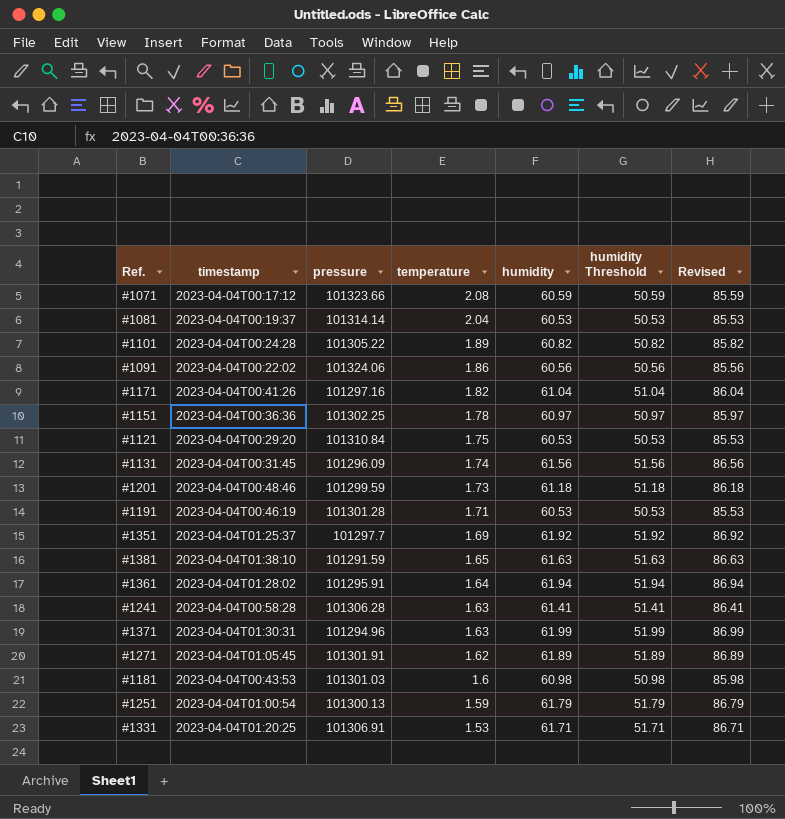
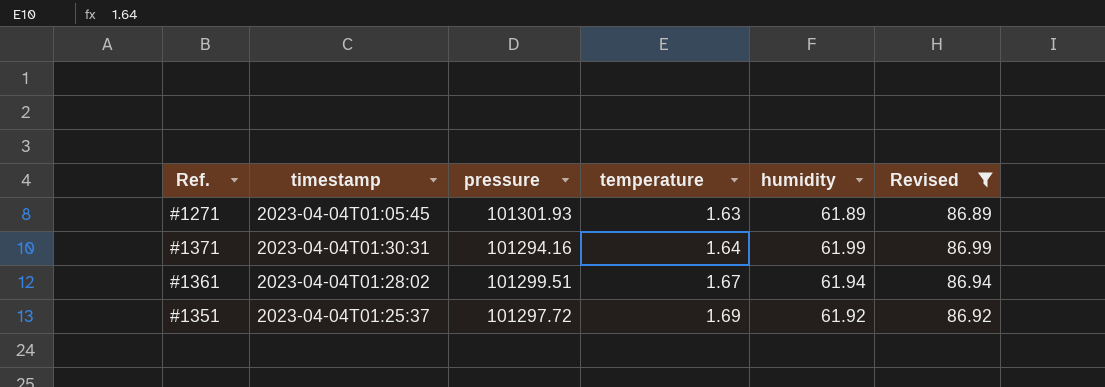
filter: none -> Revised >= 86.89
row order: temperature descending -> temperature ascending
column humidity Threshold | formula: [humidity] - 10 -> none
#1271 | pressure: 101301.91 -> 101301.93
#1271 | temperature: 1.62 -> 1.63
#1371 | pressure: 101294.96 -> 101294.16
#1371 | temperature: 1.63 -> 1.64
#1361 | pressure: 101295.91 -> 101299.51
#1361 | temperature: 1.64 -> 1.67
#1351 | pressure: 101297.7 -> 101297.72

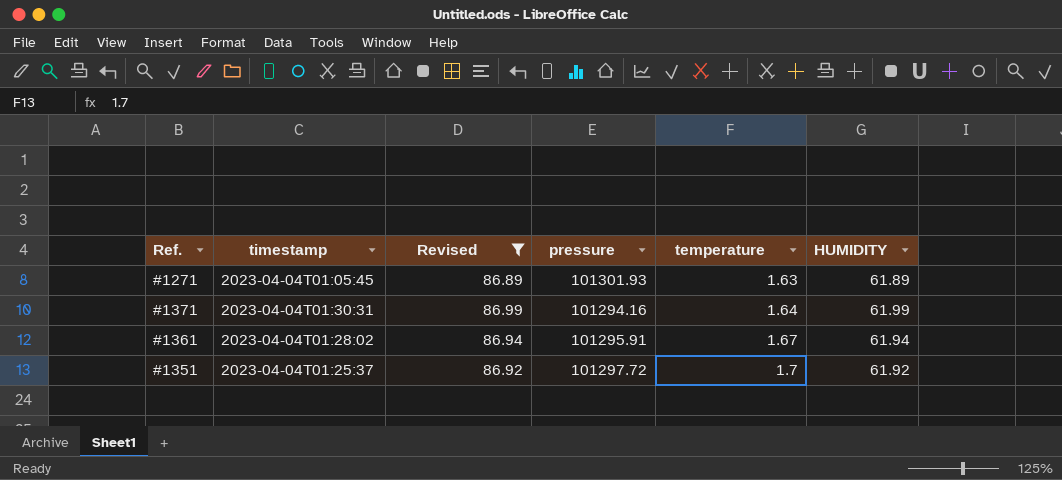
column Revised | position: 6 -> 3
column name: humidity -> HUMIDITY
#1361 | pressure: 101299.51 -> 101295.91
#1351 | temperature: 1.69 -> 1.7

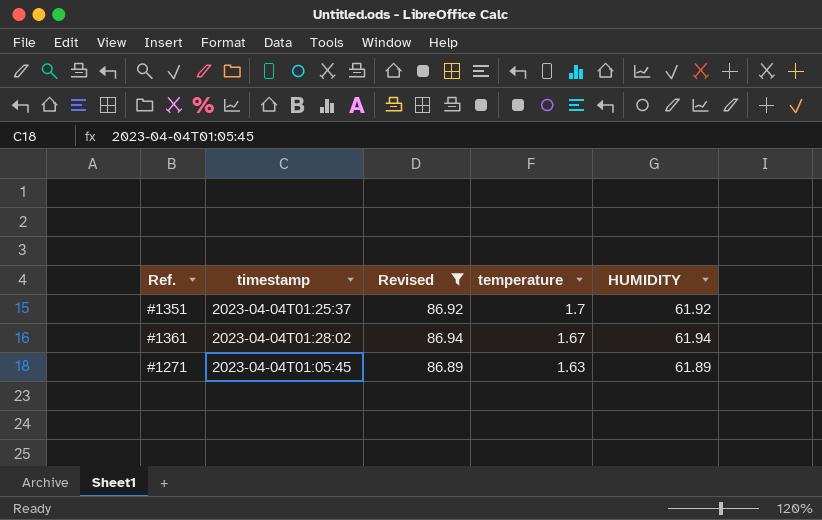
row order: temperature ascending -> temperature descending
column pressure | position: 4 -> none
row #1371: 2023-04-04T01:30:31 | 86.99 | 101294.16 | 1.64 | 61.99 -> none

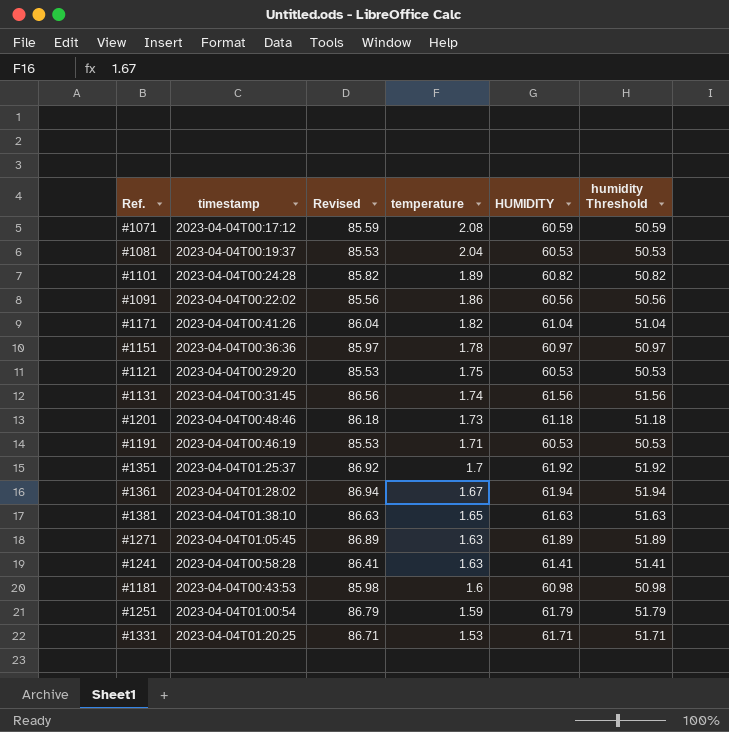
filter: Revised >= 86.89 -> none
column humidity Threshold | formula: none -> [HUMIDITY] - 10

